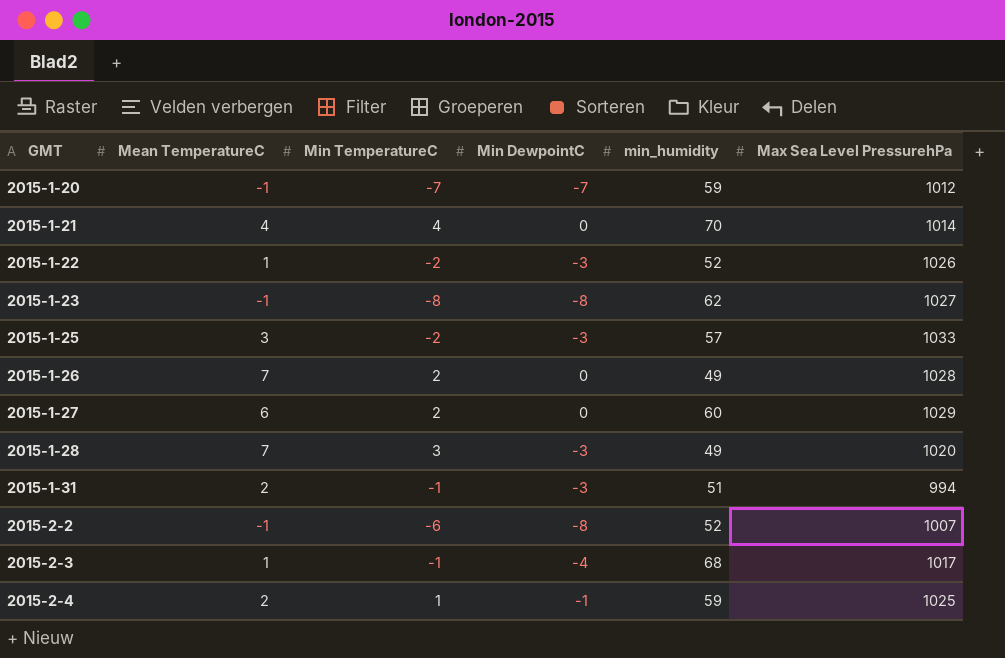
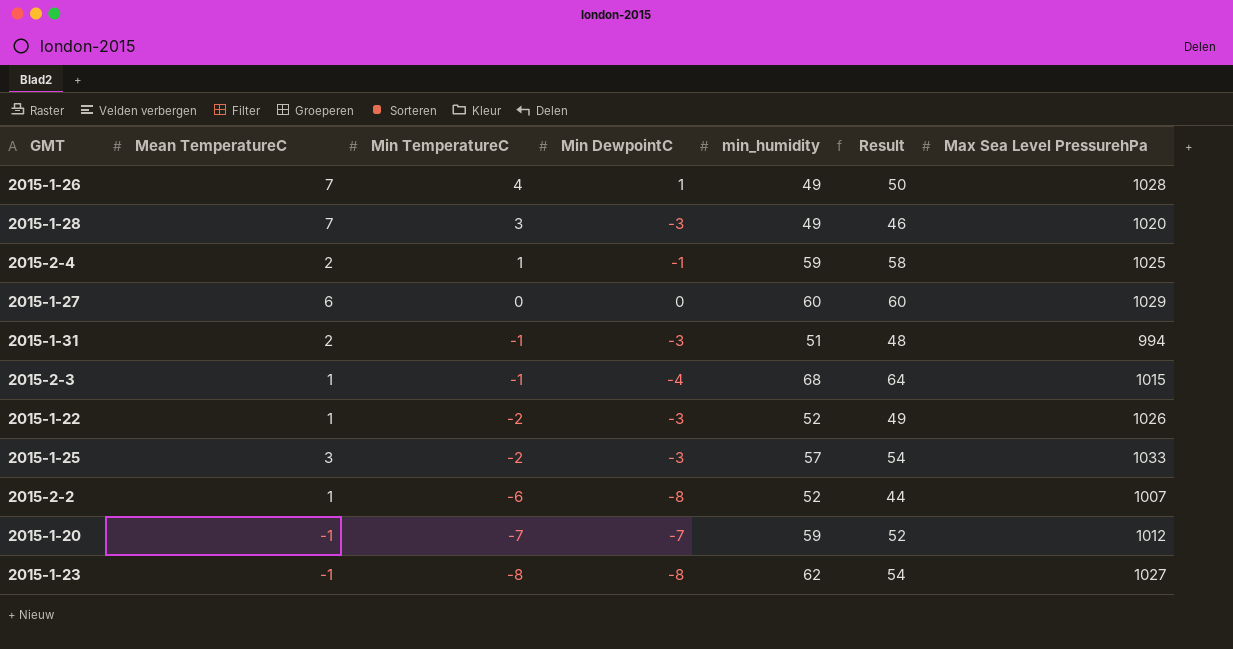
row order: GMT ascending -> Min TemperatureC descending
column Result | formula: none -> [Min DewpointC] + [min_humidity]
row 2015-1-21: 4 | 4 | 0 | 70 | 1014 -> none
2015-1-26 | Min TemperatureC: 2 -> 4
2015-1-26 | Min DewpointC: 0 -> 1
2015-1-27 | Min TemperatureC: 2 -> 0
2015-2-3 | Max Sea Level PressurehPa: 1017 -> 1015
2015-2-2 | Mean TemperatureC: -1 -> 1

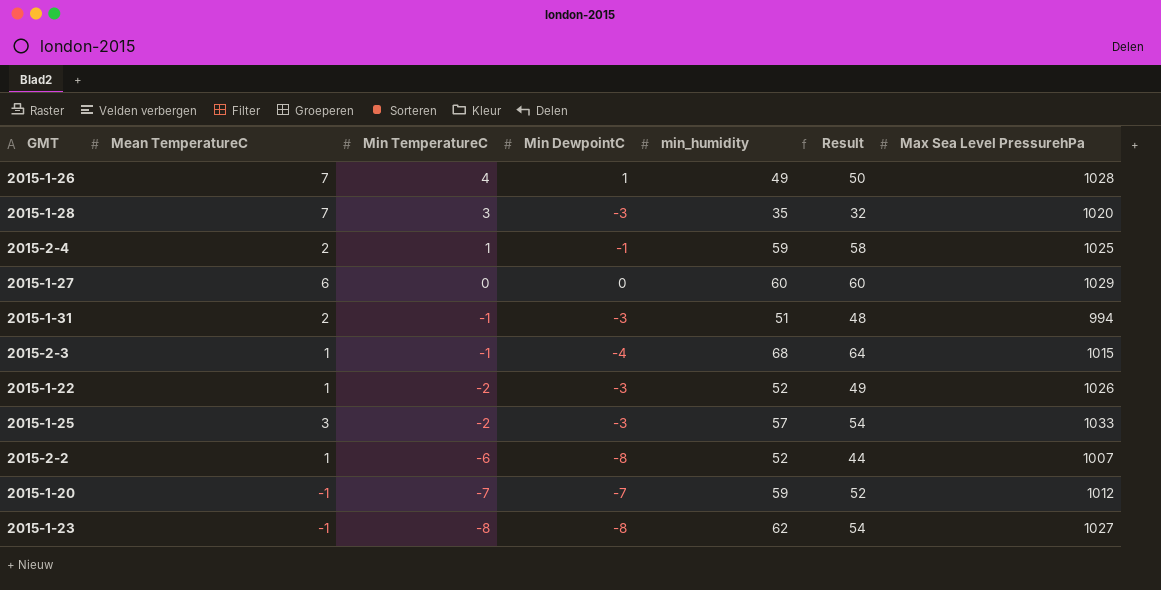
2015-1-28 | min_humidity: 49 -> 35
2015-1-28 | Result: 46 -> 32

